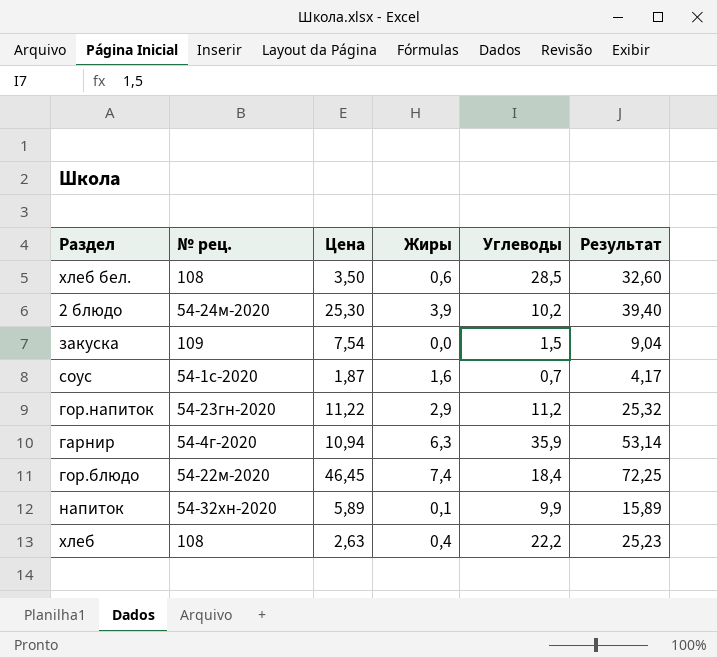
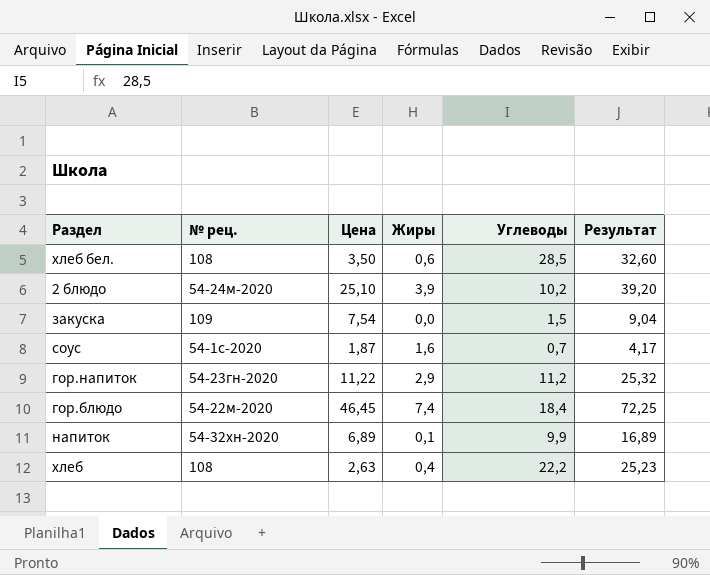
row гарнир: 54-4г-2020 | 10,94 | 6,3 | 35,9 | 53,14 -> none
2 блюдо | Цена: 25,30 -> 25,10
2 блюдо | Результат: 39,40 -> 39,20
напиток | Цена: 5,89 -> 6,89
напиток | Результат: 15,89 -> 16,89

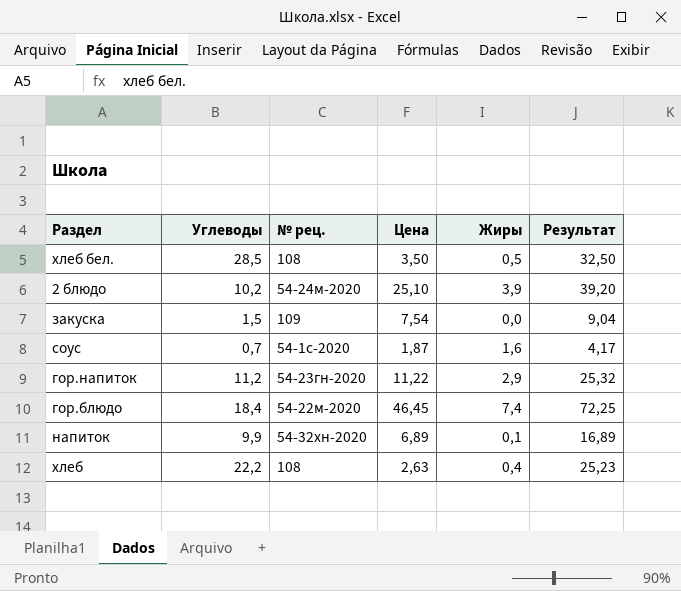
column Углеводы | position: 5 -> 2
хлеб бел. | Жиры: 0,6 -> 0,5
хлеб бел. | Результат: 32,60 -> 32,50

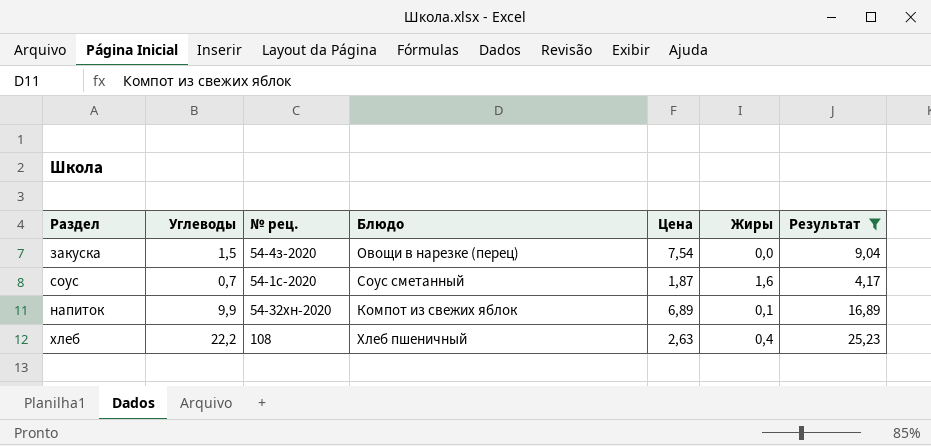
filter: none -> Результат <= 25,23
column Блюдо | position: none -> 4
закуска | № рец.: 109 -> 54-4з-2020

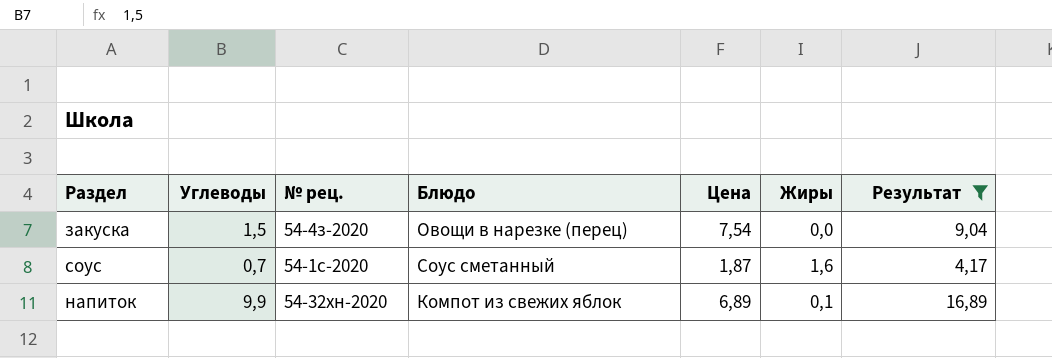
row хлеб: 22,2 | 108 | Хлеб пшеничный | 2,63 | 0,4 | 25,23 -> none

